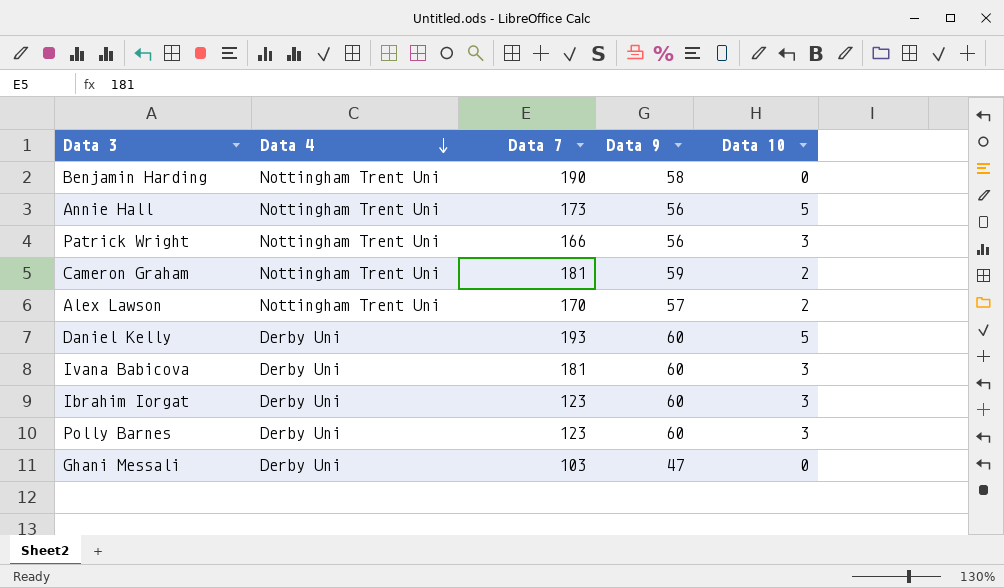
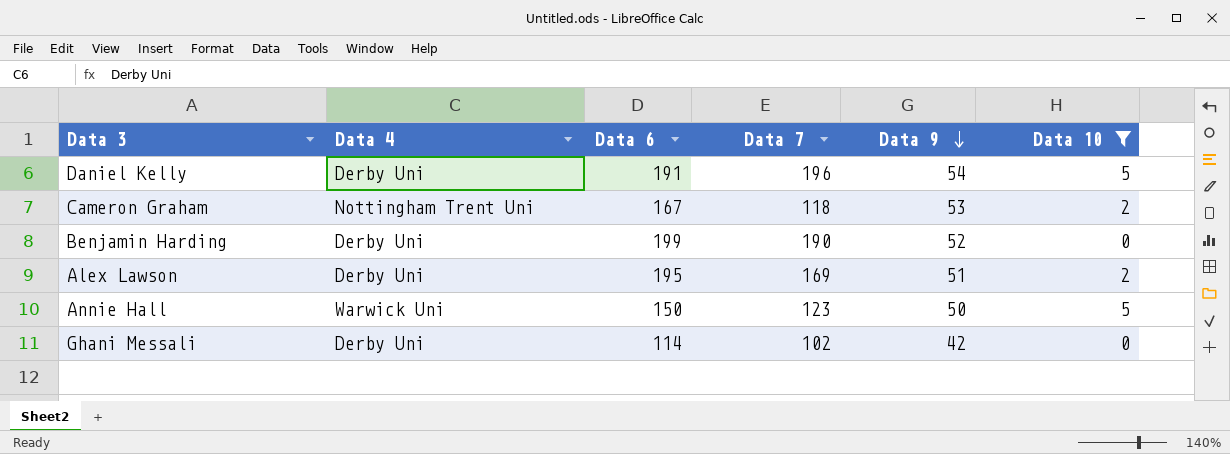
filter: none -> Data 10 != 3
row order: Data 4 descending -> Data 9 descending
column Data 6 | position: none -> 3
Daniel Kelly | Data 7: 193 -> 196
Daniel Kelly | Data 9: 60 -> 54
Cameron Graham | Data 7: 181 -> 118
Cameron Graham | Data 9: 59 -> 53
Benjamin Harding | Data 4: Nottingham Trent Uni -> Derby Uni
Benjamin Harding | Data 9: 58 -> 52
Alex Lawson | Data 4: Nottingham Trent Uni -> Derby Uni
Alex Lawson | Data 7: 170 -> 169
Alex Lawson | Data 9: 57 -> 51
Annie Hall | Data 4: Nottingham Trent Uni -> Warwick Uni
Annie Hall | Data 7: 173 -> 123
Annie Hall | Data 9: 56 -> 50
Ghani Messali | Data 7: 103 -> 102
Ghani Messali | Data 9: 47 -> 42

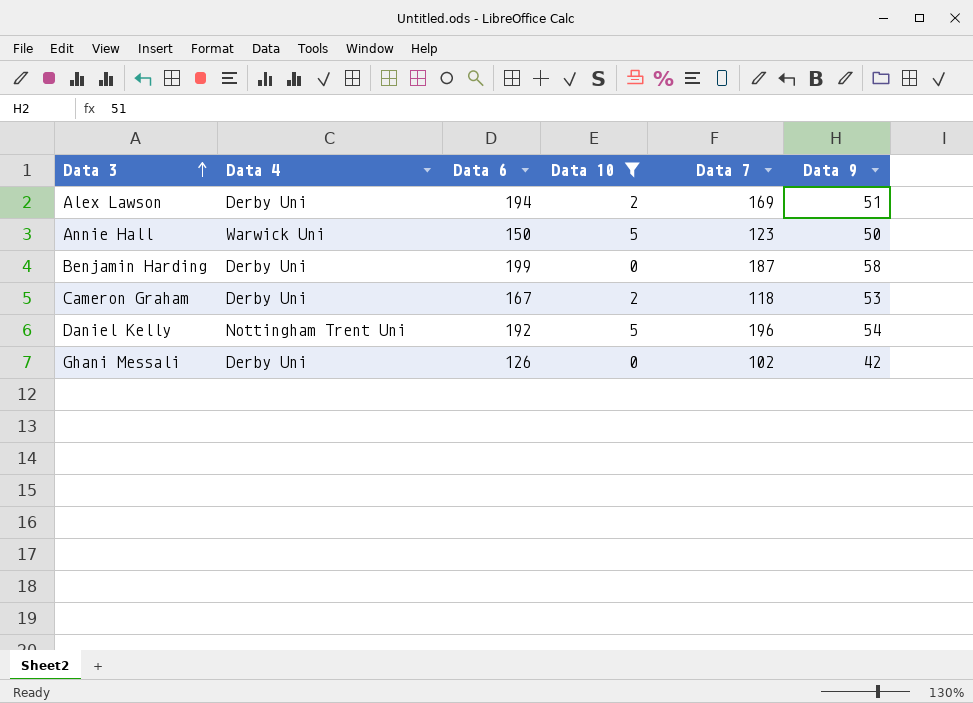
row order: Data 9 descending -> Data 3 ascending
column Data 10 | position: 6 -> 4
Alex Lawson | Data 6: 195 -> 194
Benjamin Harding | Data 7: 190 -> 187
Benjamin Harding | Data 9: 52 -> 58
Cameron Graham | Data 4: Nottingham Trent Uni -> Derby Uni
Daniel Kelly | Data 4: Derby Uni -> Nottingham Trent Uni
Daniel Kelly | Data 6: 191 -> 192
Ghani Messali | Data 6: 114 -> 126

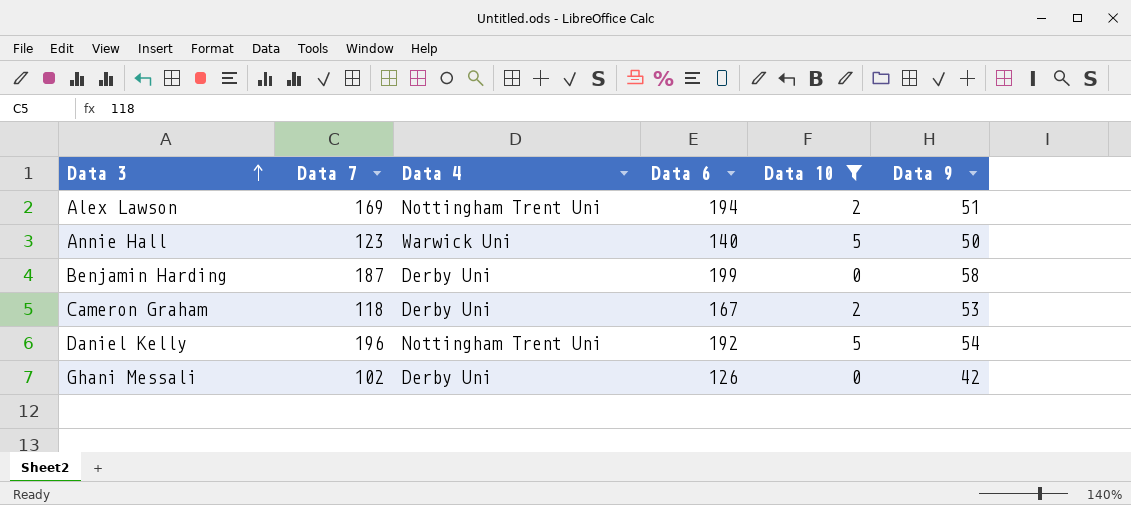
column Data 7 | position: 5 -> 2
Alex Lawson | Data 4: Derby Uni -> Nottingham Trent Uni
Annie Hall | Data 6: 150 -> 140

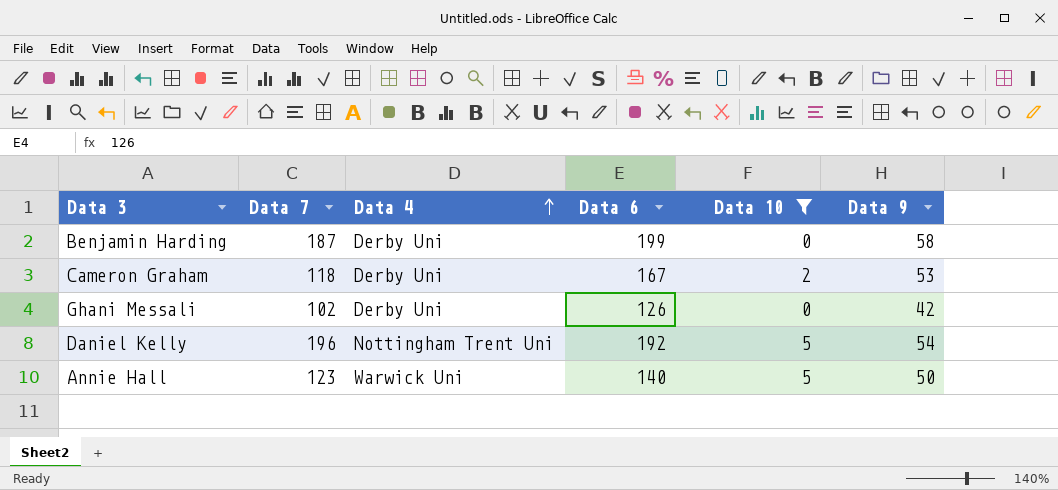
row order: Data 3 ascending -> Data 4 ascending
row Alex Lawson: 169 | Nottingham Trent Uni | 194 | 2 | 51 -> none

